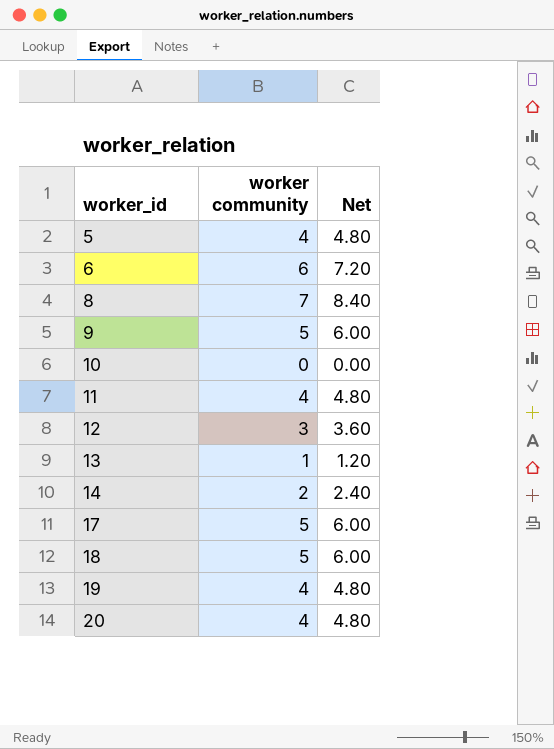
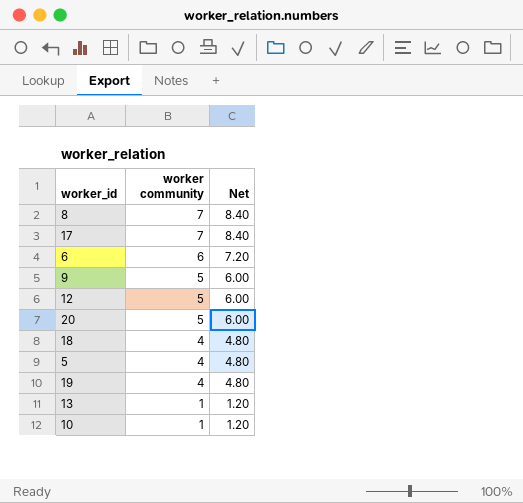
row order: worker_id ascending -> worker community descending
row 11: 4 | 4.80 -> none
row 14: 2 | 2.40 -> none
17 | worker community: 5 -> 7
17 | Net: 6.00 -> 8.40
12 | worker community: 3 -> 5
12 | Net: 3.60 -> 6.00
20 | worker community: 4 -> 5
20 | Net: 4.80 -> 6.00
18 | worker community: 5 -> 4
18 | Net: 6.00 -> 4.80
10 | worker community: 0 -> 1
10 | Net: 0.00 -> 1.20

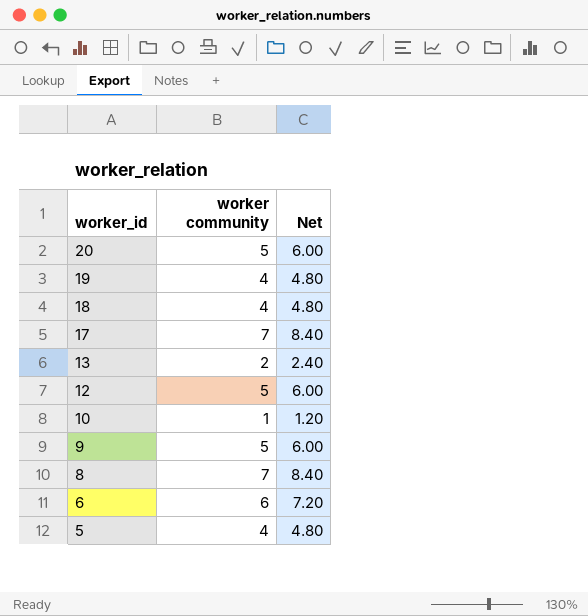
row order: worker community descending -> worker_id descending
13 | worker community: 1 -> 2
13 | Net: 1.20 -> 2.40

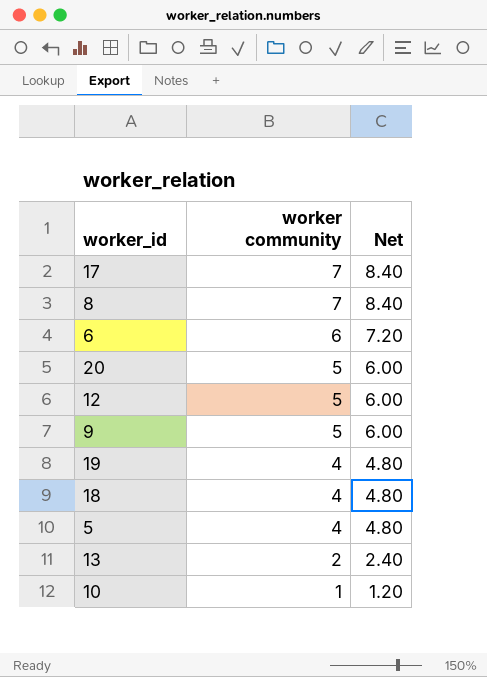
row order: worker_id descending -> worker community descending

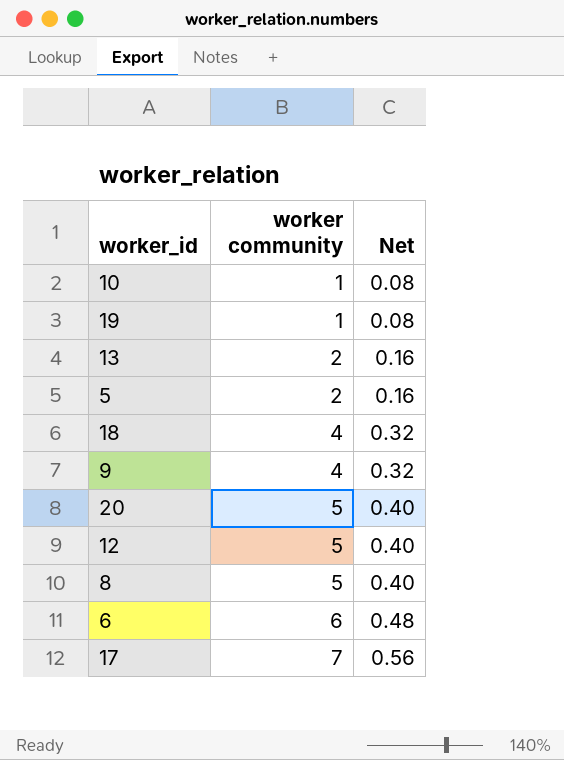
row order: worker community descending -> worker community ascending
column Net | formula: [worker community] * 1.2 -> [worker community] * 0.08
19 | worker community: 4 -> 1
5 | worker community: 4 -> 2
9 | worker community: 5 -> 4
8 | worker community: 7 -> 5

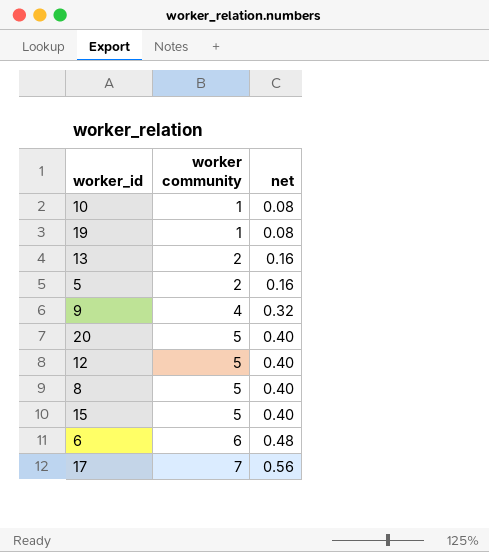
column name: Net -> net
row 18: 4 | 0.32 -> none
row 15: none -> 5 | 0.40

